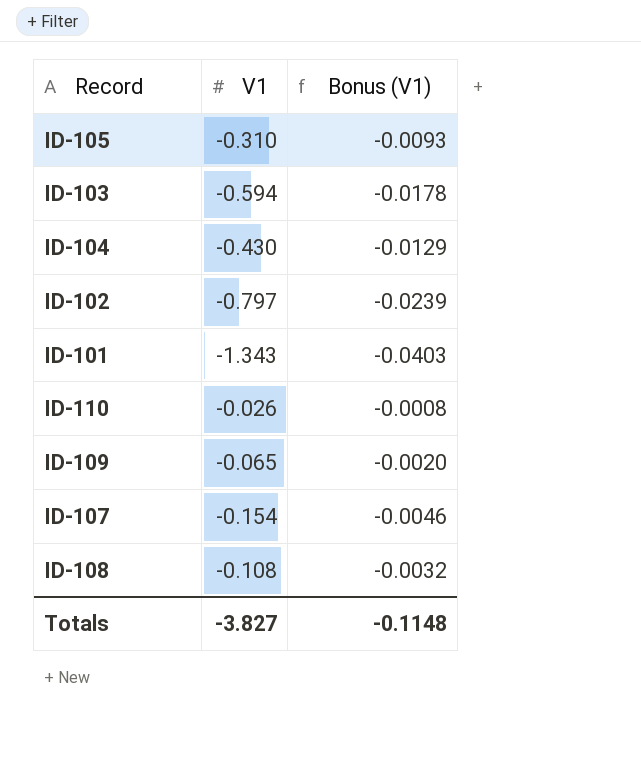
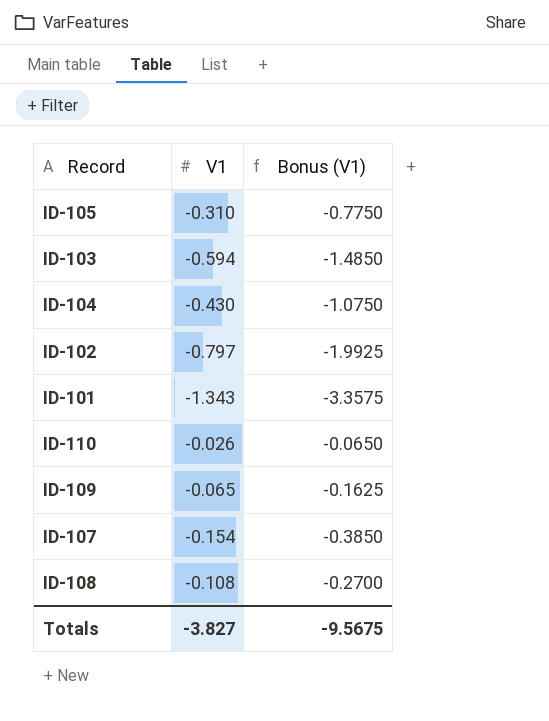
column Bonus (V1) | formula: [V1] * 0.03 -> [V1] * 2.5
Totals | Bonus (V1): -0.1148 -> -9.5675

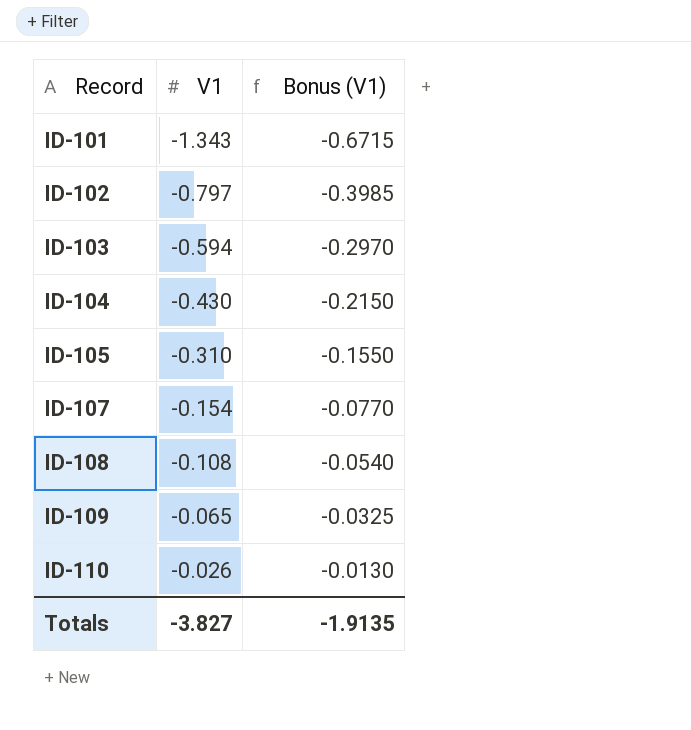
row order: none -> Record ascending
column Bonus (V1) | formula: [V1] * 2.5 -> [V1] * 0.5
Totals | Bonus (V1): -9.5675 -> -1.9135

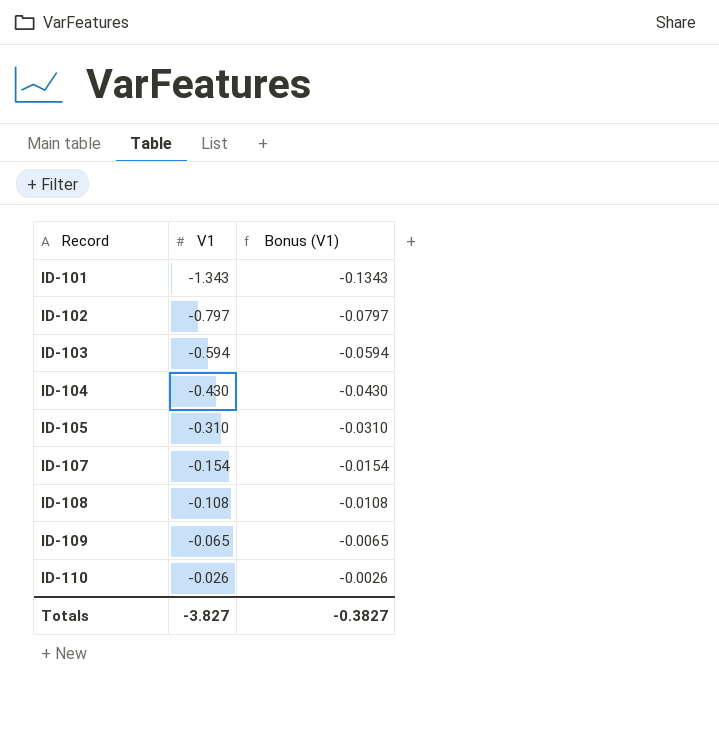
column Bonus (V1) | formula: [V1] * 0.5 -> [V1] * 0.1
Totals | Bonus (V1): -1.9135 -> -0.3827

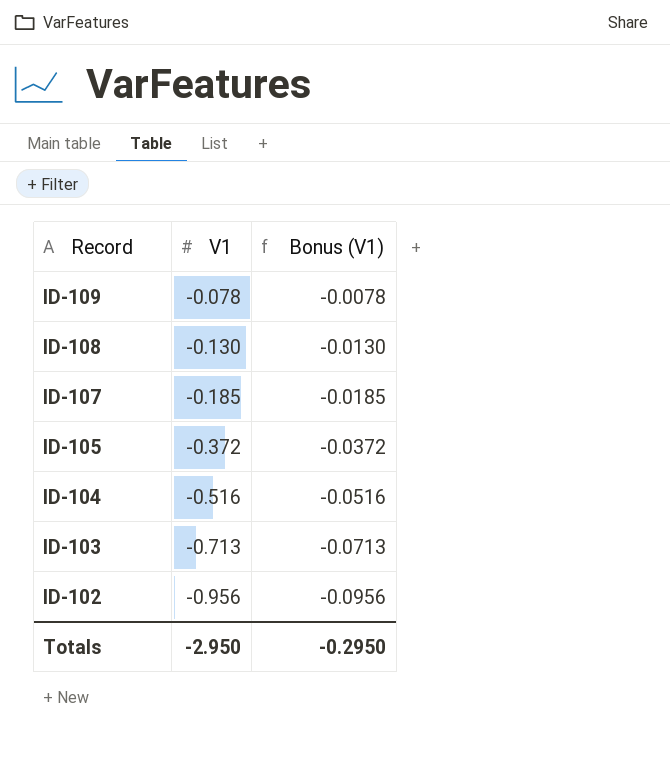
row order: Record ascending -> Record descending
row ID-101: -1.343 | -0.1343 -> none
row ID-110: -0.026 | -0.0026 -> none
ID-109 | V1: -0.065 -> -0.078
ID-109 | Bonus (V1): -0.0065 -> -0.0078
ID-108 | V1: -0.108 -> -0.130
ID-108 | Bonus (V1): -0.0108 -> -0.0130
ID-107 | V1: -0.154 -> -0.185
ID-107 | Bonus (V1): -0.0154 -> -0.0185
ID-105 | V1: -0.310 -> -0.372
ID-105 | Bonus (V1): -0.0310 -> -0.0372
ID-104 | V1: -0.430 -> -0.516
ID-104 | Bonus (V1): -0.0430 -> -0.0516
ID-103 | V1: -0.594 -> -0.713
ID-103 | Bonus (V1): -0.0594 -> -0.0713
ID-102 | V1: -0.797 -> -0.956
ID-102 | Bonus (V1): -0.0797 -> -0.0956
Totals | V1: -3.827 -> -2.950
Totals | Bonus (V1): -0.3827 -> -0.2950

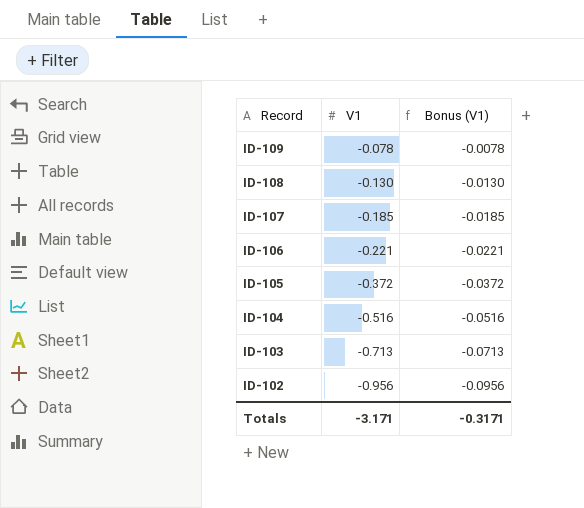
row ID-106: none -> -0.221 | -0.0221
Totals | V1: -2.950 -> -3.171
Totals | Bonus (V1): -0.2950 -> -0.3171

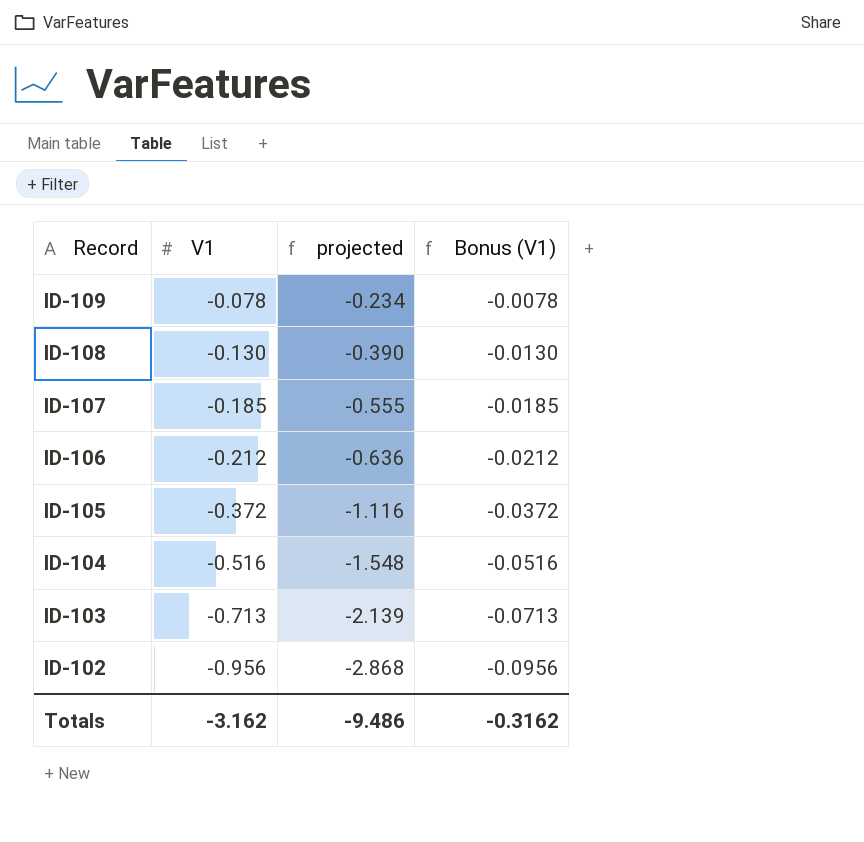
column projected | formula: none -> [V1] * 3
ID-106 | V1: -0.221 -> -0.212
ID-106 | Bonus (V1): -0.0221 -> -0.0212
Totals | V1: -3.171 -> -3.162
Totals | Bonus (V1): -0.3171 -> -0.3162

